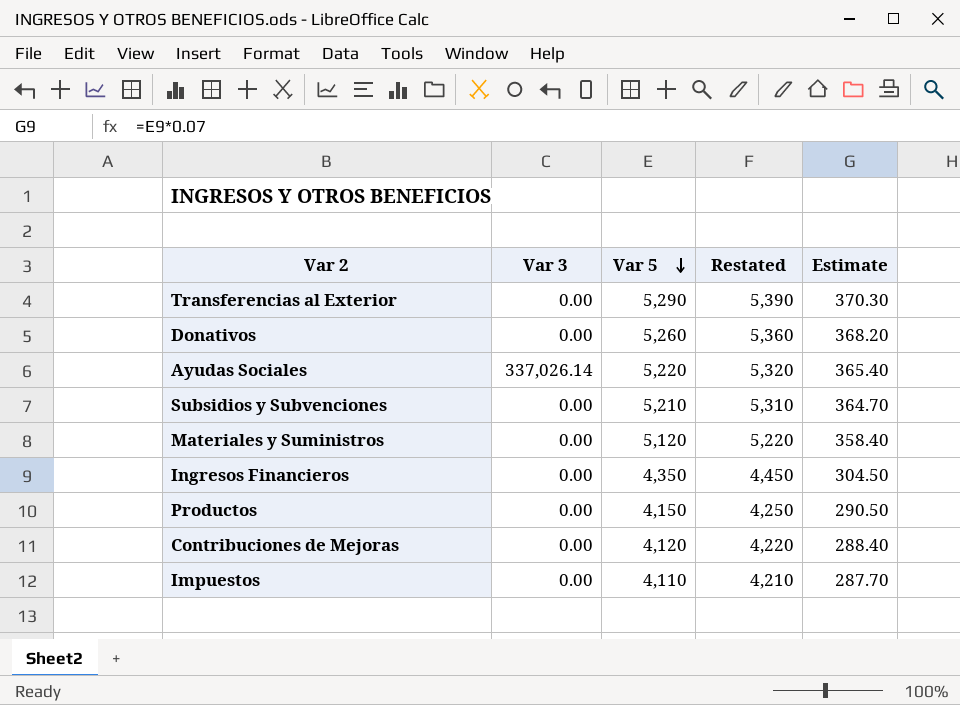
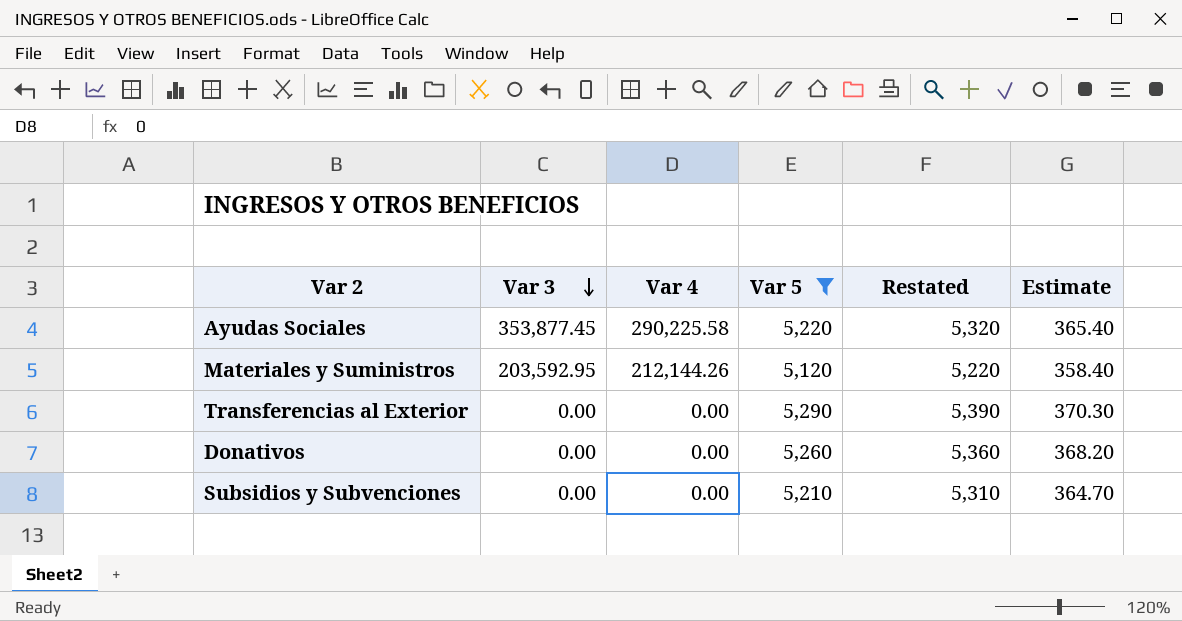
filter: none -> Var 5 >= 5,120
row order: Var 5 descending -> Var 3 descending
column Var 4 | position: none -> 3
Ayudas Sociales | Var 3: 337,026.14 -> 353,877.45
Materiales y Suministros | Var 3: 0.00 -> 203,592.95

